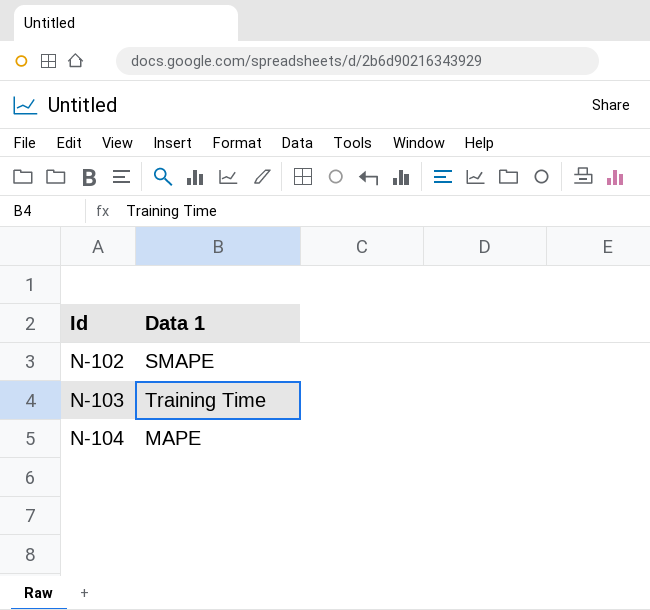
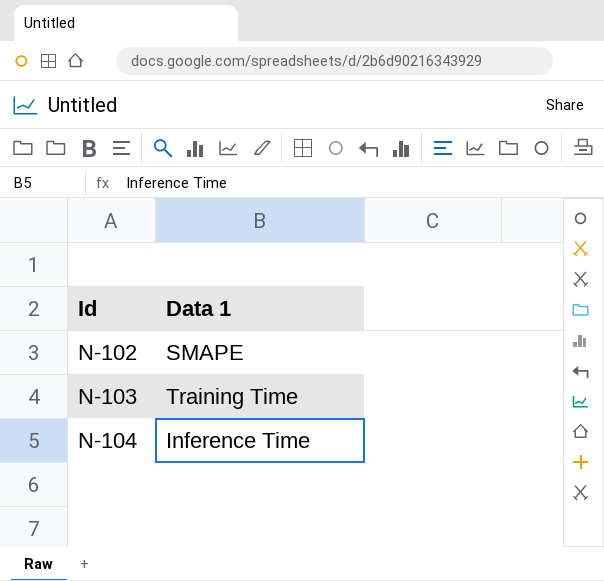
N-104 | Data 1: MAPE -> Inference Time

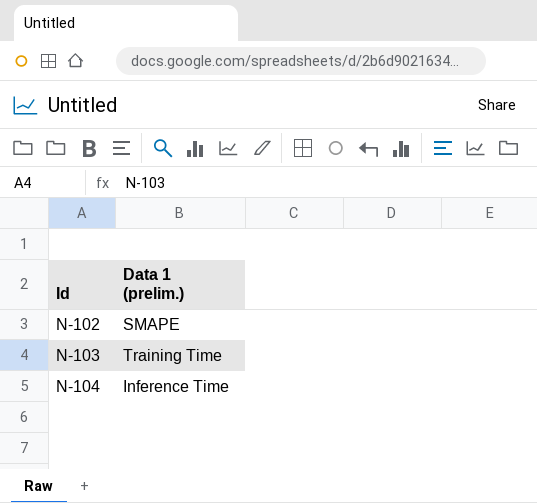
column name: Data 1 -> Data 1 (prelim.)

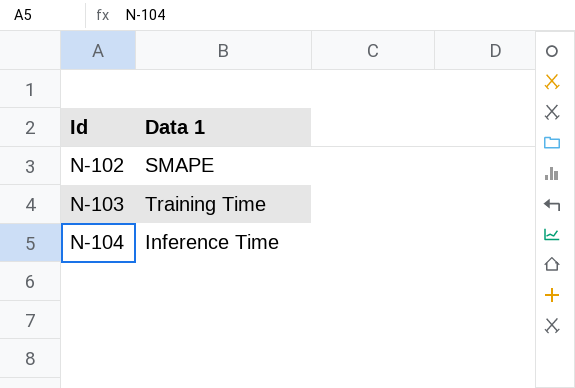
column name: Data 1 (prelim.) -> Data 1

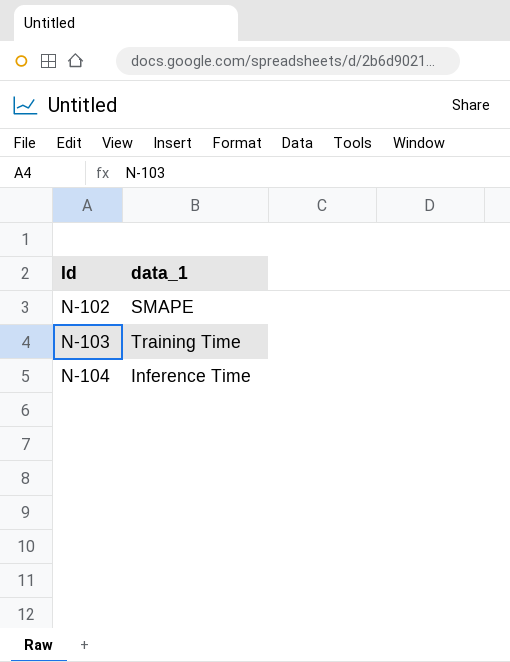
column name: Data 1 -> data_1

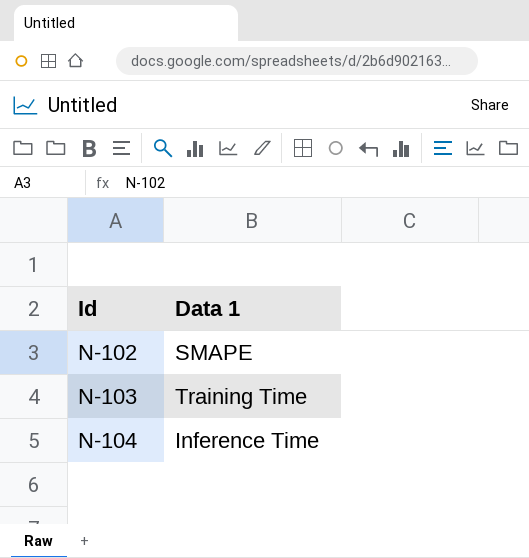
column name: data_1 -> Data 1

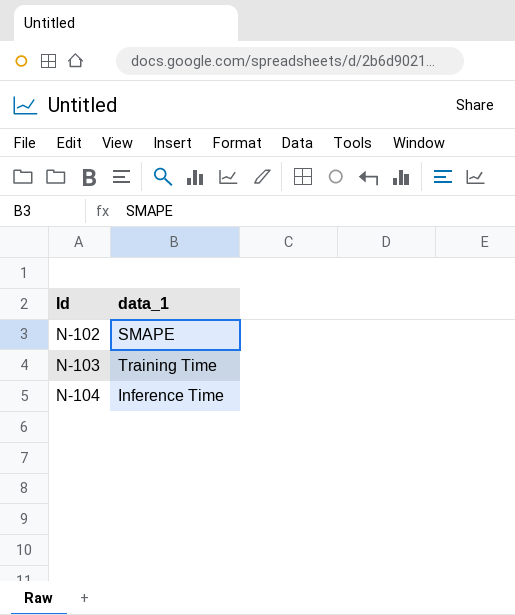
column name: Data 1 -> data_1

